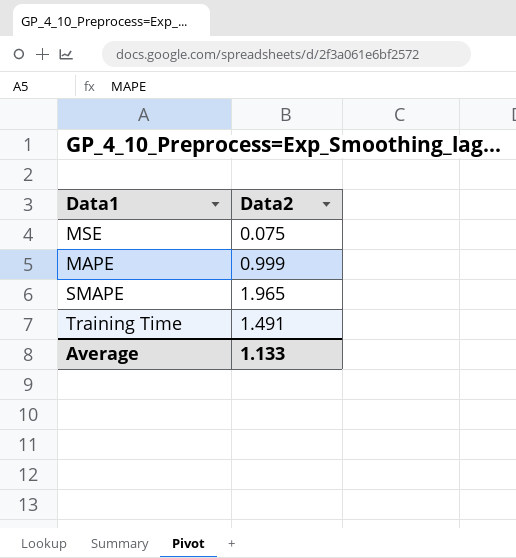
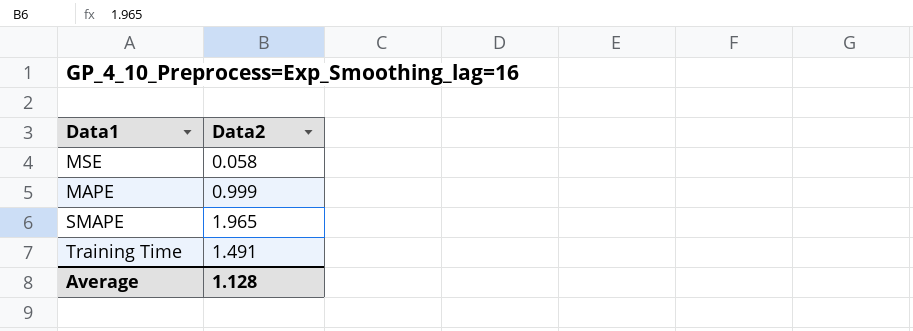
MSE | Data2: 0.075 -> 0.058
Average | Data2: 1.133 -> 1.128

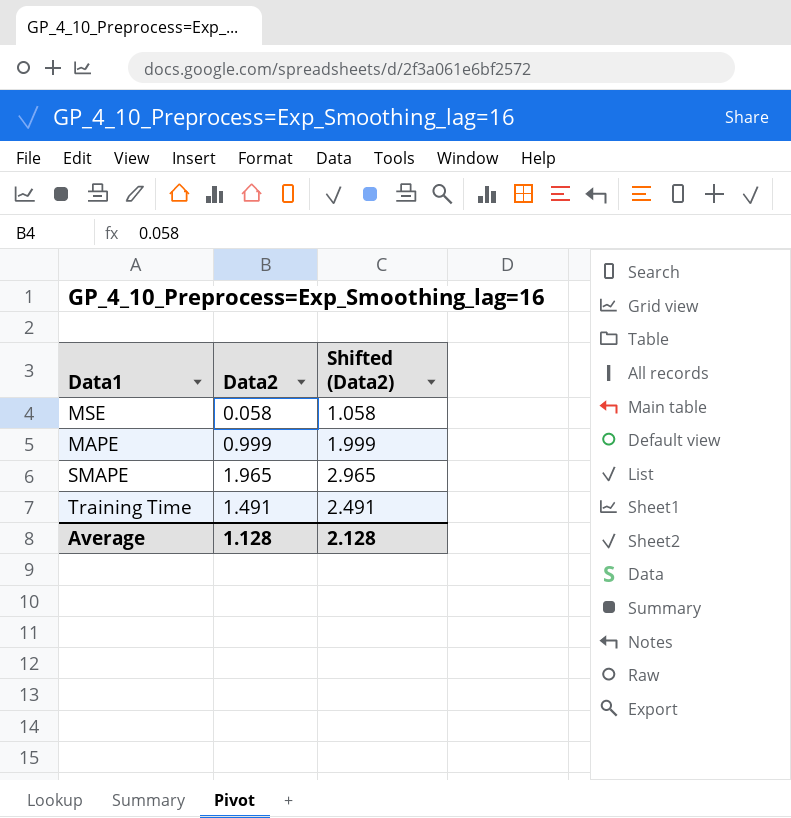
column Shifted (Data2) | formula: none -> [Data2] + 1

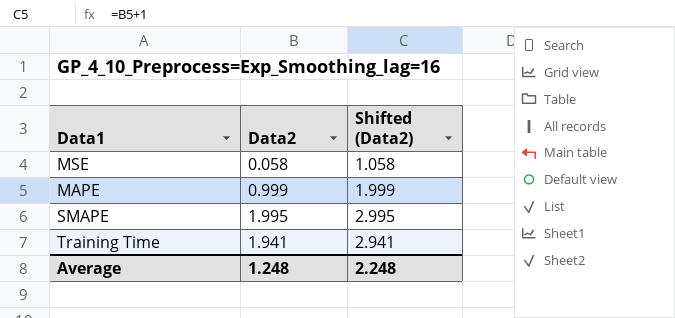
SMAPE | Data2: 1.965 -> 1.995
SMAPE | Shifted (Data2): 2.965 -> 2.995
Training Time | Data2: 1.491 -> 1.941
Training Time | Shifted (Data2): 2.491 -> 2.941
Average | Data2: 1.128 -> 1.248
Average | Shifted (Data2): 2.128 -> 2.248

